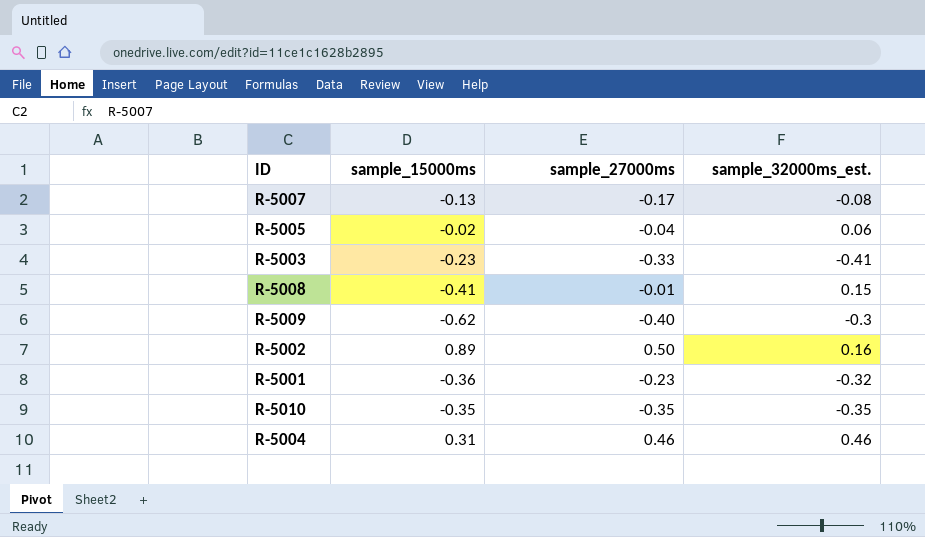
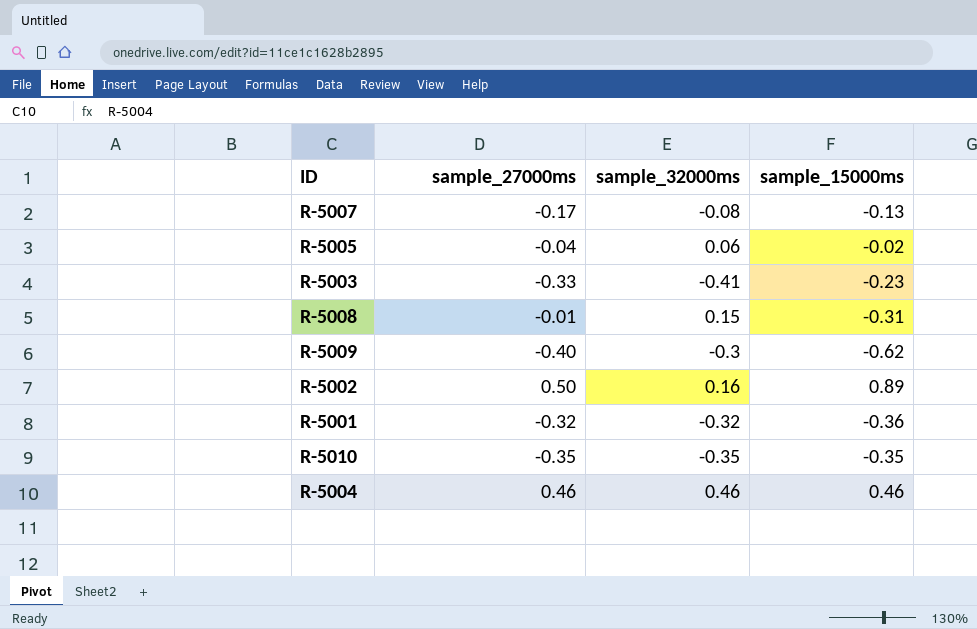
column name: sample_32000ms_est. -> sample_32000ms
column sample_15000ms | position: 2 -> 4
R-5008 | sample_15000ms: -0.41 -> -0.31
R-5001 | sample_27000ms: -0.23 -> -0.32
R-5004 | sample_15000ms: 0.31 -> 0.46

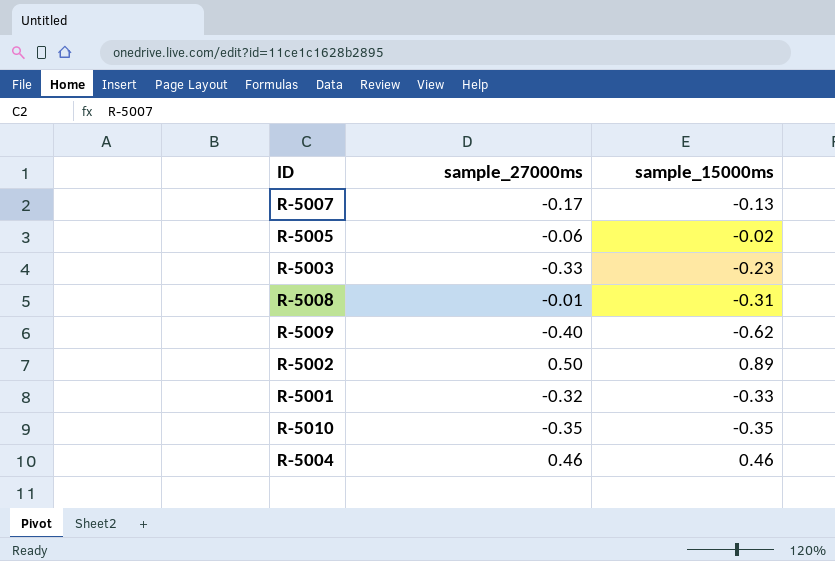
column sample_32000ms | position: 3 -> none
R-5005 | sample_27000ms: -0.04 -> -0.06
R-5001 | sample_15000ms: -0.36 -> -0.33

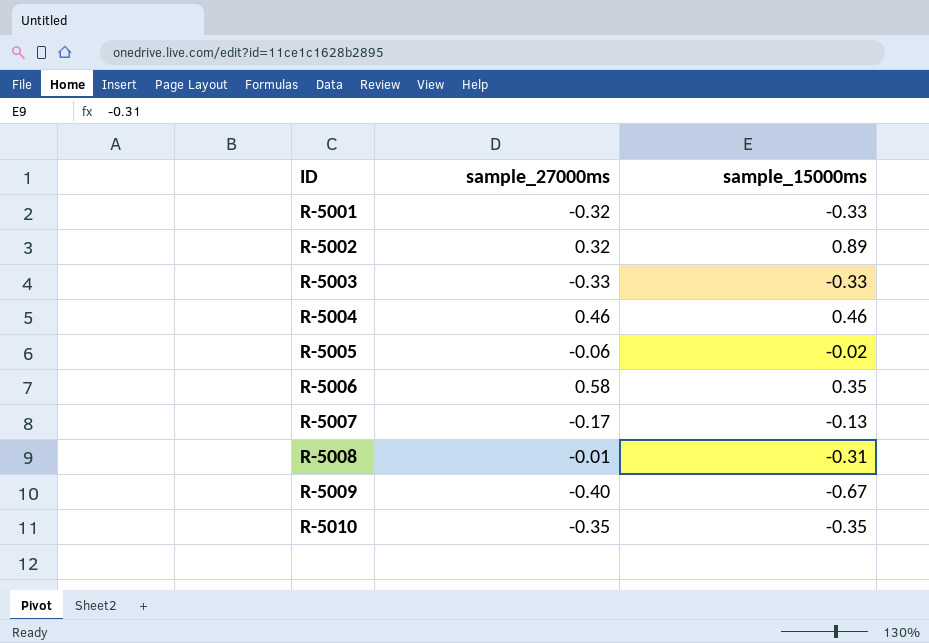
row order: none -> ID ascending
R-5002 | sample_27000ms: 0.50 -> 0.32
R-5003 | sample_15000ms: -0.23 -> -0.33
row R-5006: none -> 0.58 | 0.35
R-5009 | sample_15000ms: -0.62 -> -0.67

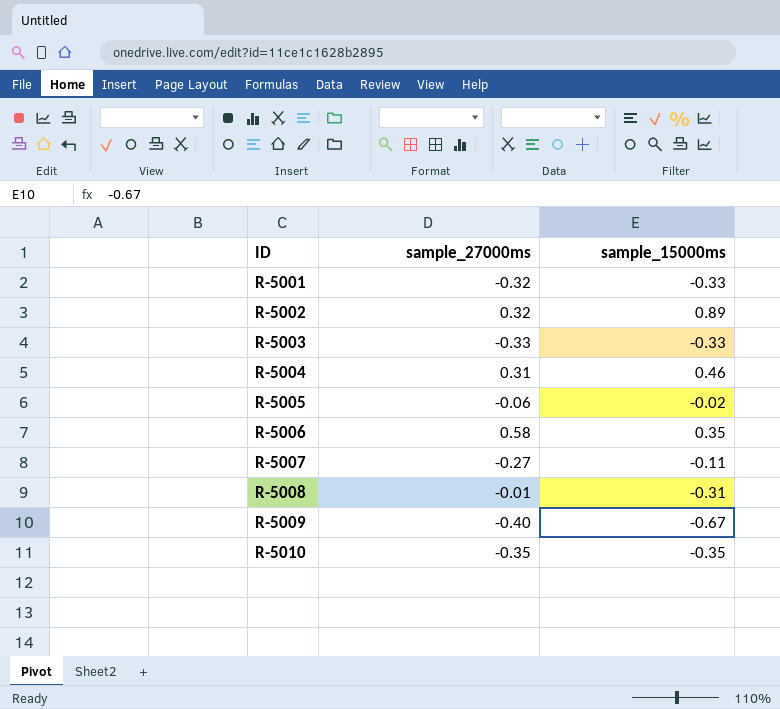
R-5004 | sample_27000ms: 0.46 -> 0.31
R-5007 | sample_27000ms: -0.17 -> -0.27
R-5007 | sample_15000ms: -0.13 -> -0.11

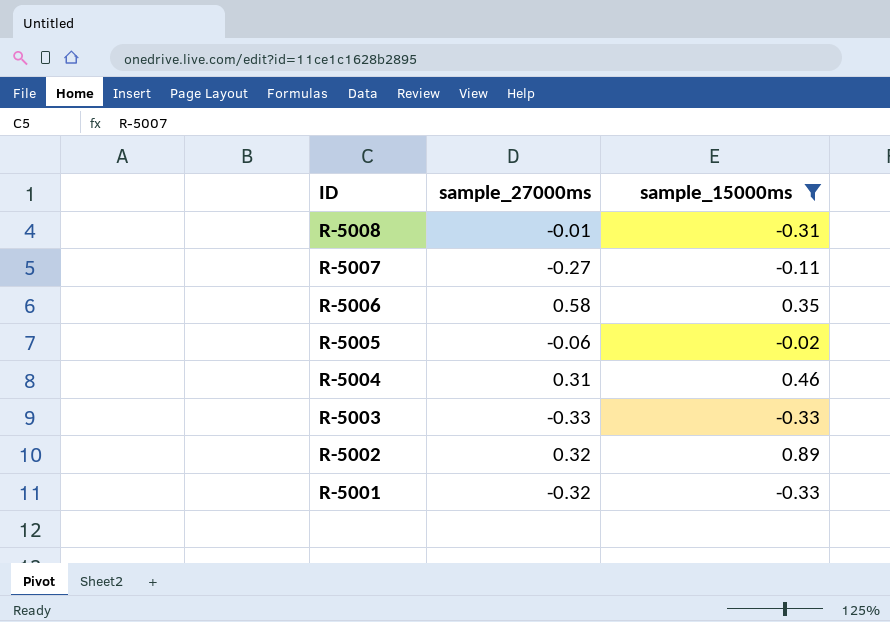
filter: none -> sample_15000ms >= -0.33
row order: ID ascending -> ID descending

